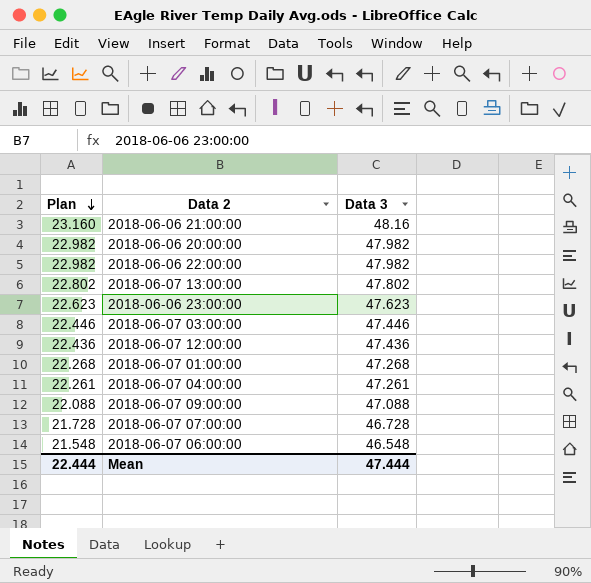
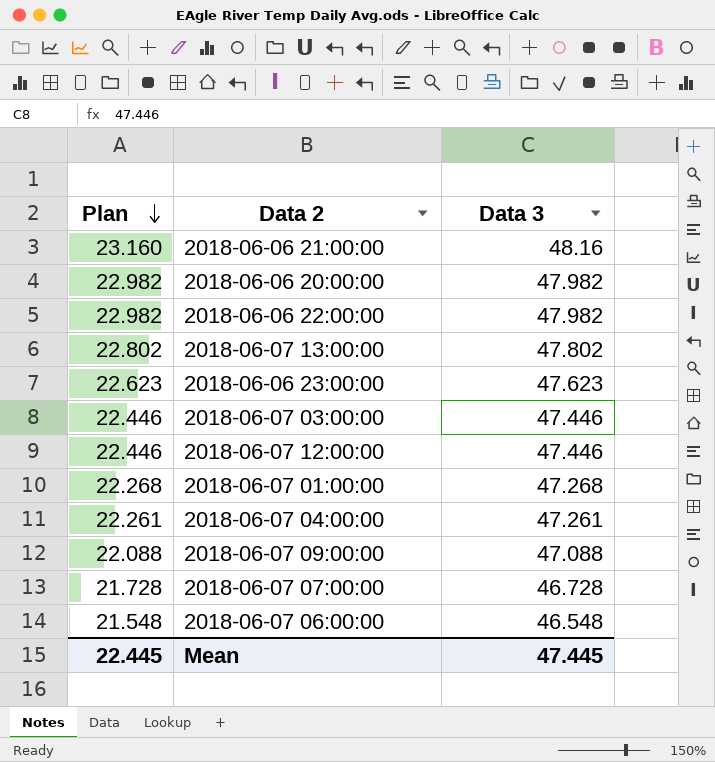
2018-06-07 12:00:00 | Plan: 22.436 -> 22.446
2018-06-07 12:00:00 | Data 3: 47.436 -> 47.446
Mean | Plan: 22.444 -> 22.445
Mean | Data 3: 47.444 -> 47.445

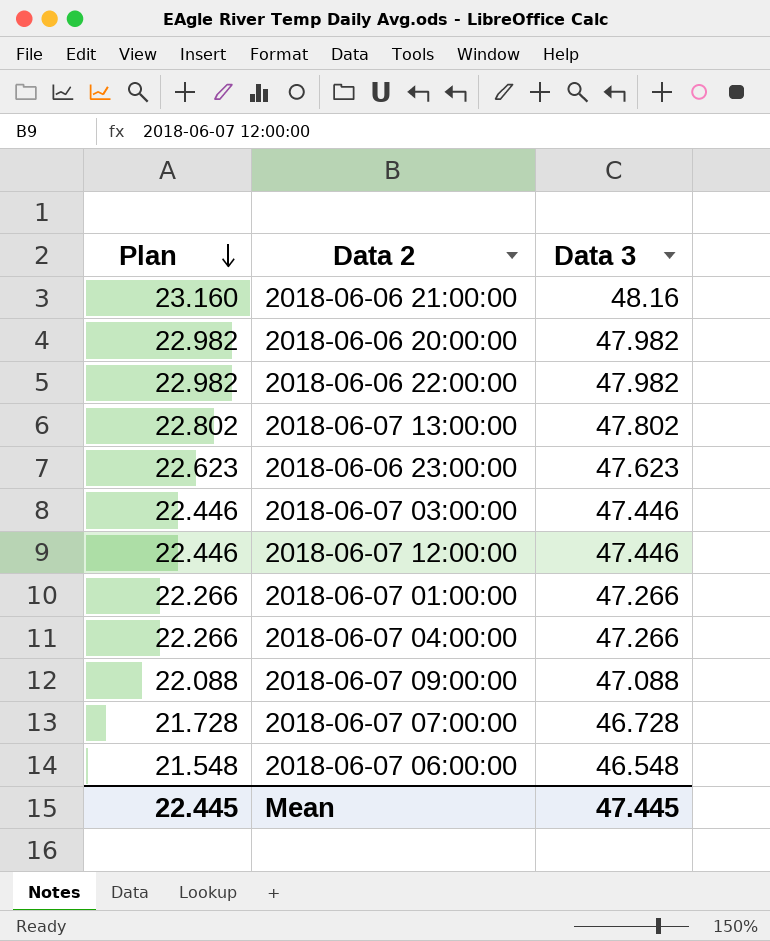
2018-06-07 01:00:00 | Plan: 22.268 -> 22.266
2018-06-07 01:00:00 | Data 3: 47.268 -> 47.266
2018-06-07 04:00:00 | Plan: 22.261 -> 22.266
2018-06-07 04:00:00 | Data 3: 47.261 -> 47.266

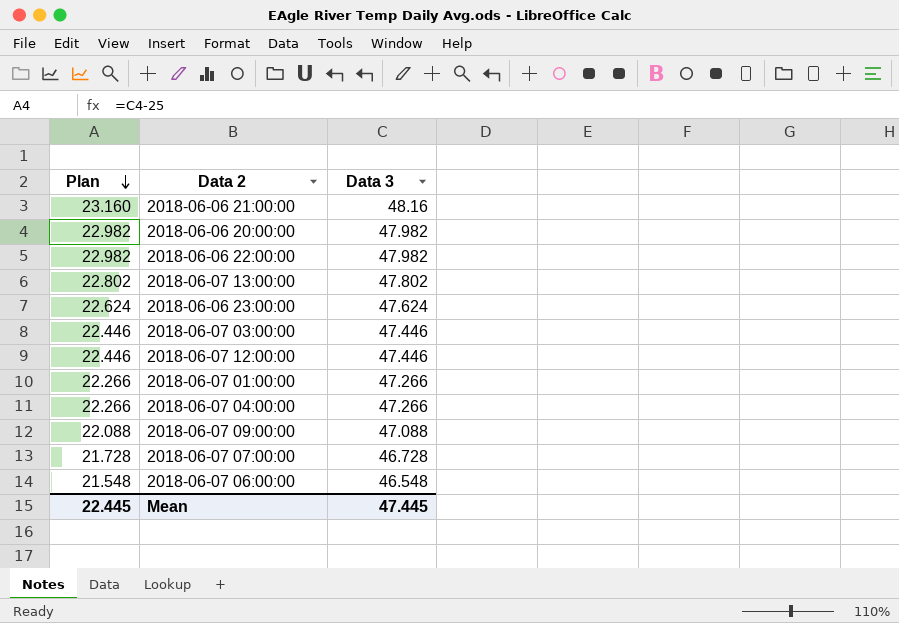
2018-06-06 23:00:00 | Plan: 22.623 -> 22.624
2018-06-06 23:00:00 | Data 3: 47.623 -> 47.624

